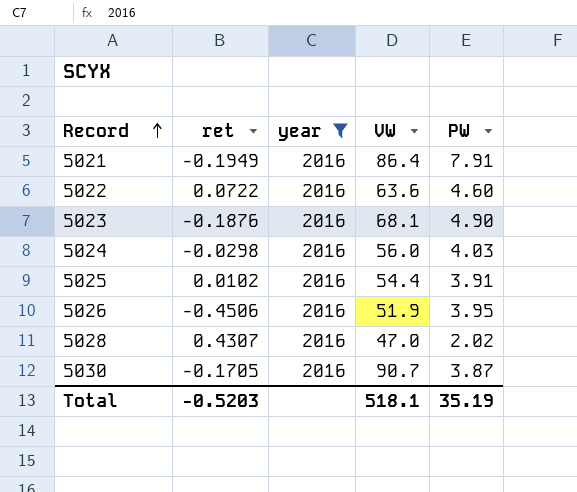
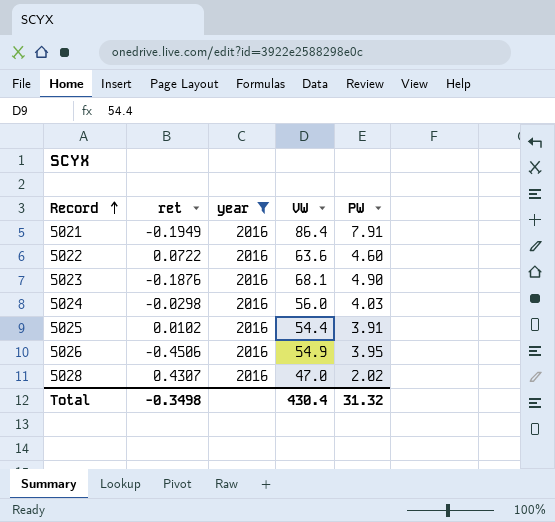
row 5030: -0.1705 | 2016 | 90.7 | 3.87 -> none
5026 | VW: 51.9 -> 54.9
Total | ret: -0.5203 -> -0.3498
Total | VW: 518.1 -> 430.4
Total | PW: 35.19 -> 31.32

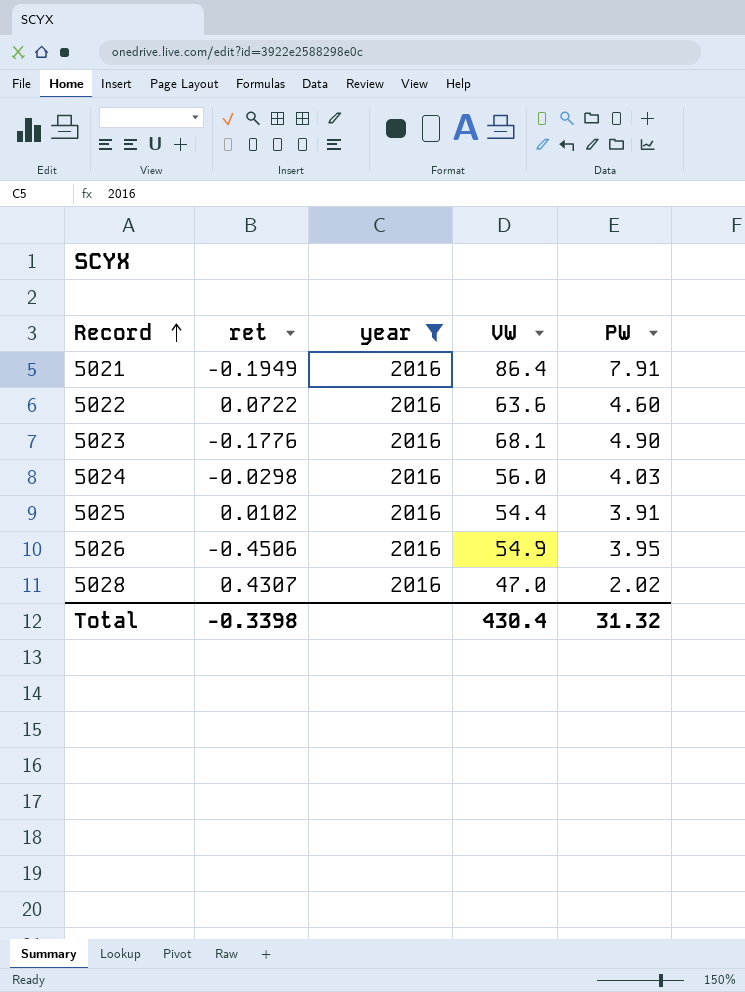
5023 | ret: -0.1876 -> -0.1776
Total | ret: -0.3498 -> -0.3398

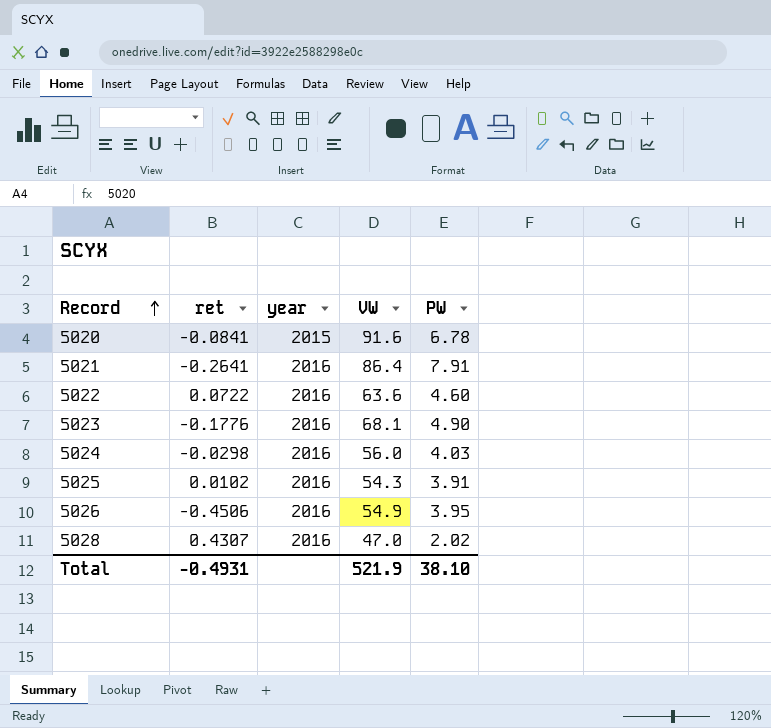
filter: year = 2016 -> none
5021 | ret: -0.1949 -> -0.2641
5025 | VW: 54.4 -> 54.3
Total | ret: -0.3398 -> -0.4931
Total | VW: 430.4 -> 521.9
Total | PW: 31.32 -> 38.10

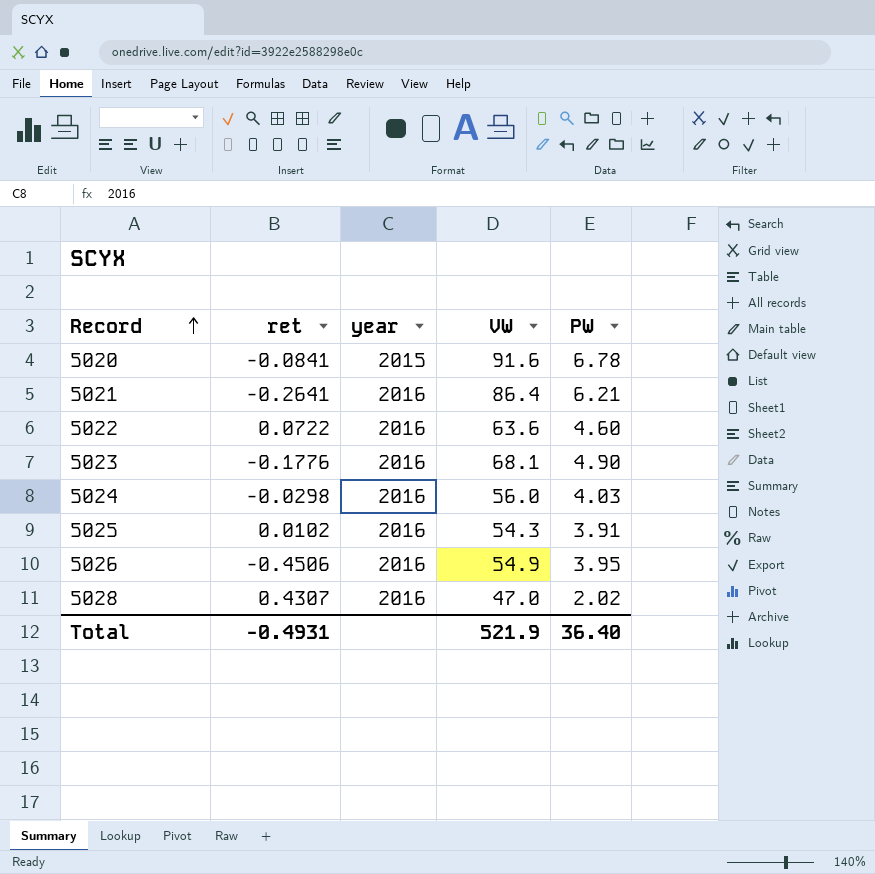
5021 | PW: 7.91 -> 6.21
Total | PW: 38.10 -> 36.40

